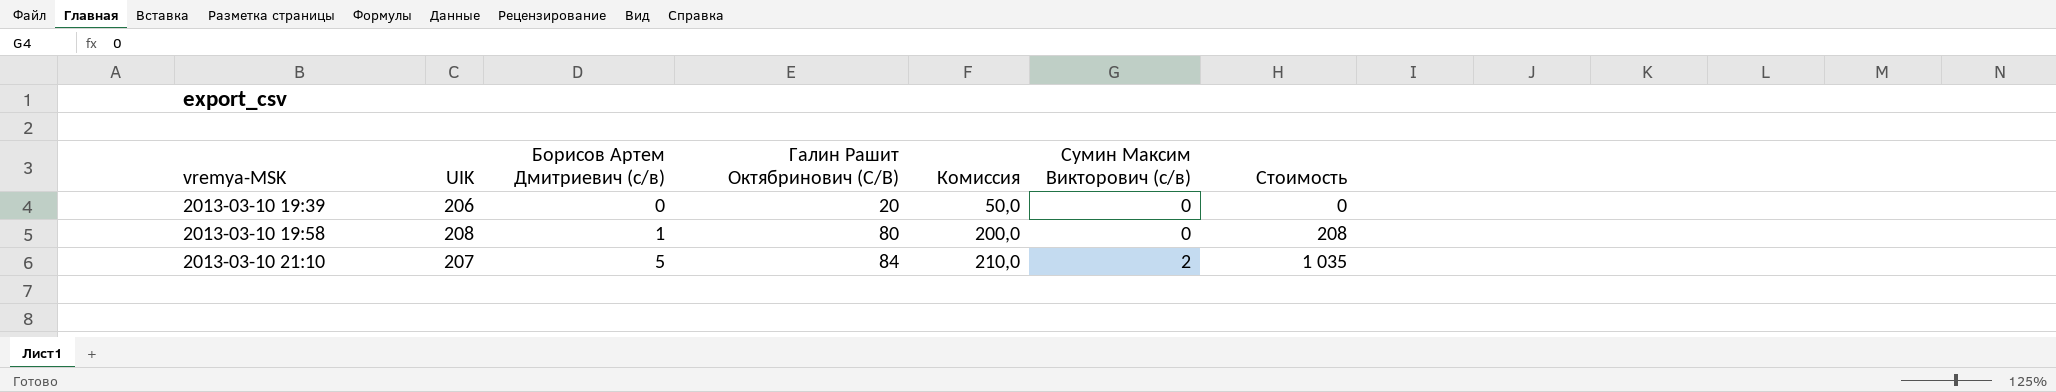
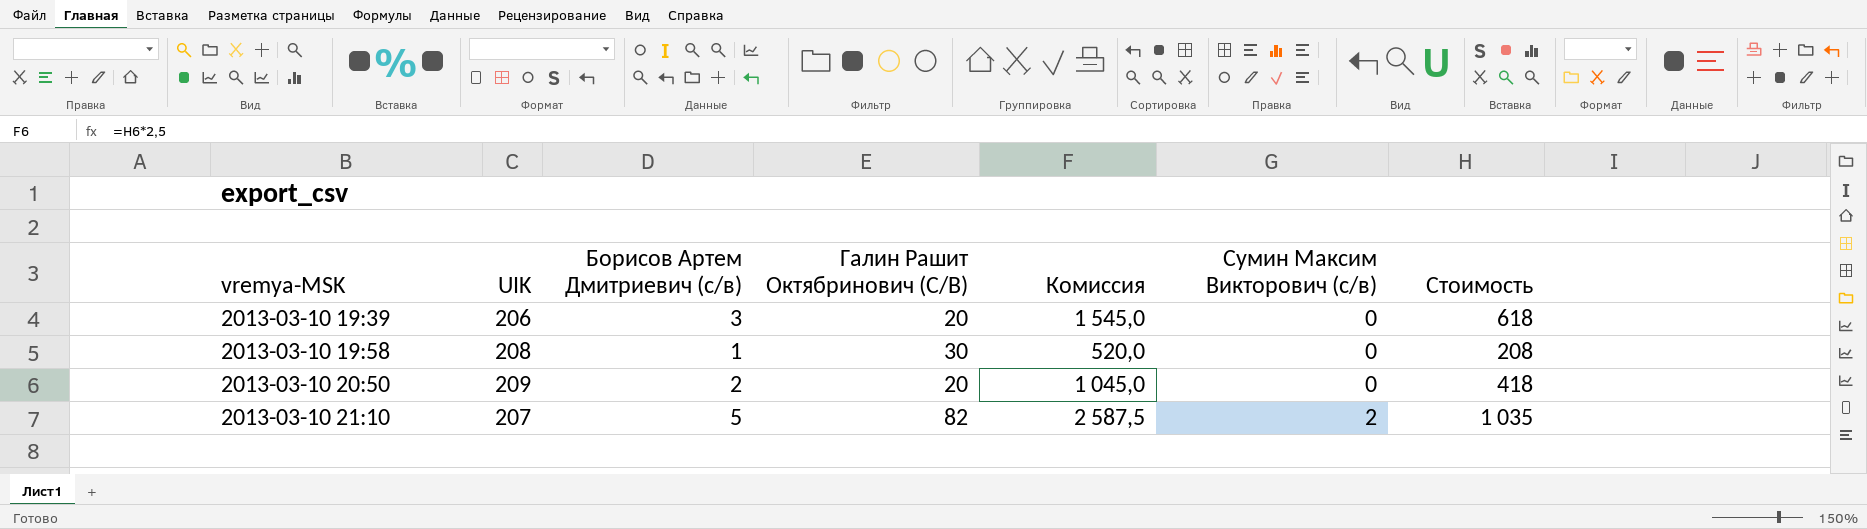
column Комиссия | formula: [Галин Рашит Октябринович (С/В)] * 2,5 -> [Стоимость] * 2,5
2013-03-10 19:39 | Борисов Артем Дмитриевич (с/в): 0 -> 3
2013-03-10 19:39 | Стоимость: 0 -> 618
2013-03-10 19:58 | Галин Рашит Октябринович (С/В): 80 -> 30
row 2013-03-10 20:50: none -> 209 | 2 | 20 | 1 045,0 | 0 | 418
2013-03-10 21:10 | Галин Рашит Октябринович (С/В): 84 -> 82

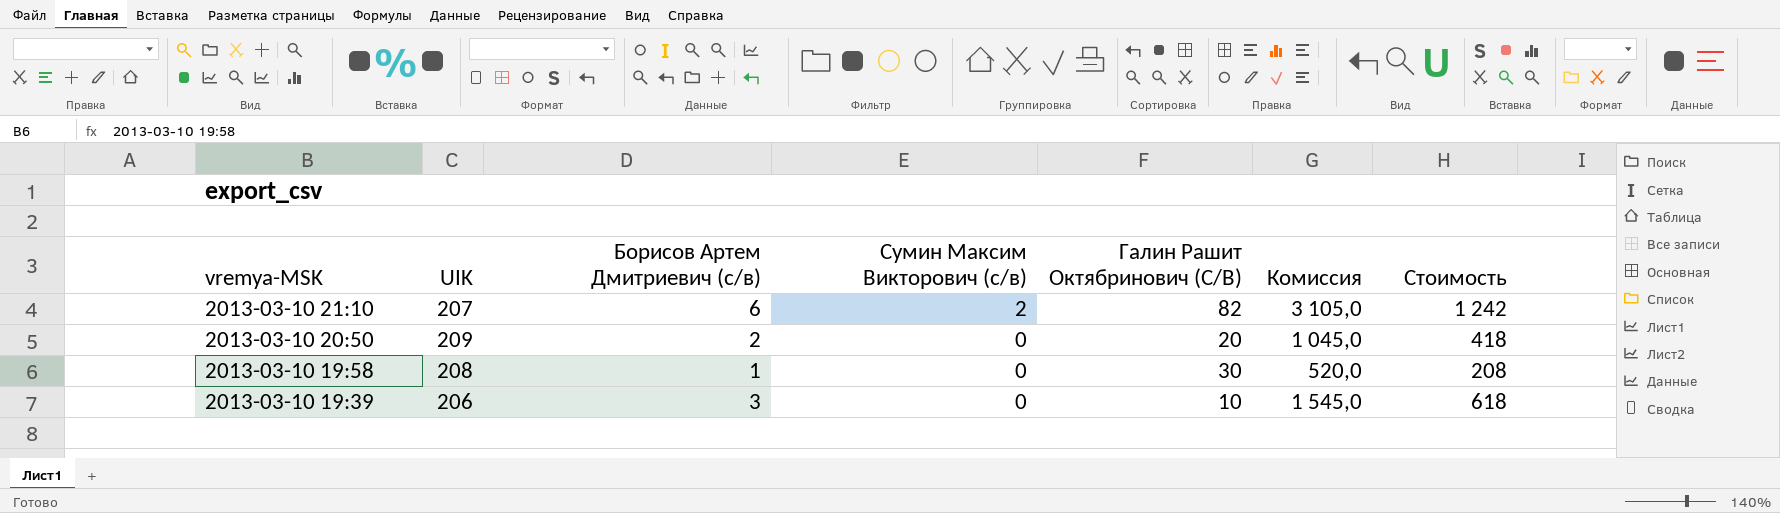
row order: vremya-MSK ascending -> vremya-MSK descending
column Сумин Максим Викторович (с/в) | position: 6 -> 4
2013-03-10 21:10 | Борисов Артем Дмитриевич (с/в): 5 -> 6
2013-03-10 21:10 | Комиссия: 2 587,5 -> 3 105,0
2013-03-10 21:10 | Стоимость: 1 035 -> 1 242
2013-03-10 19:39 | Галин Рашит Октябринович (С/В): 20 -> 10

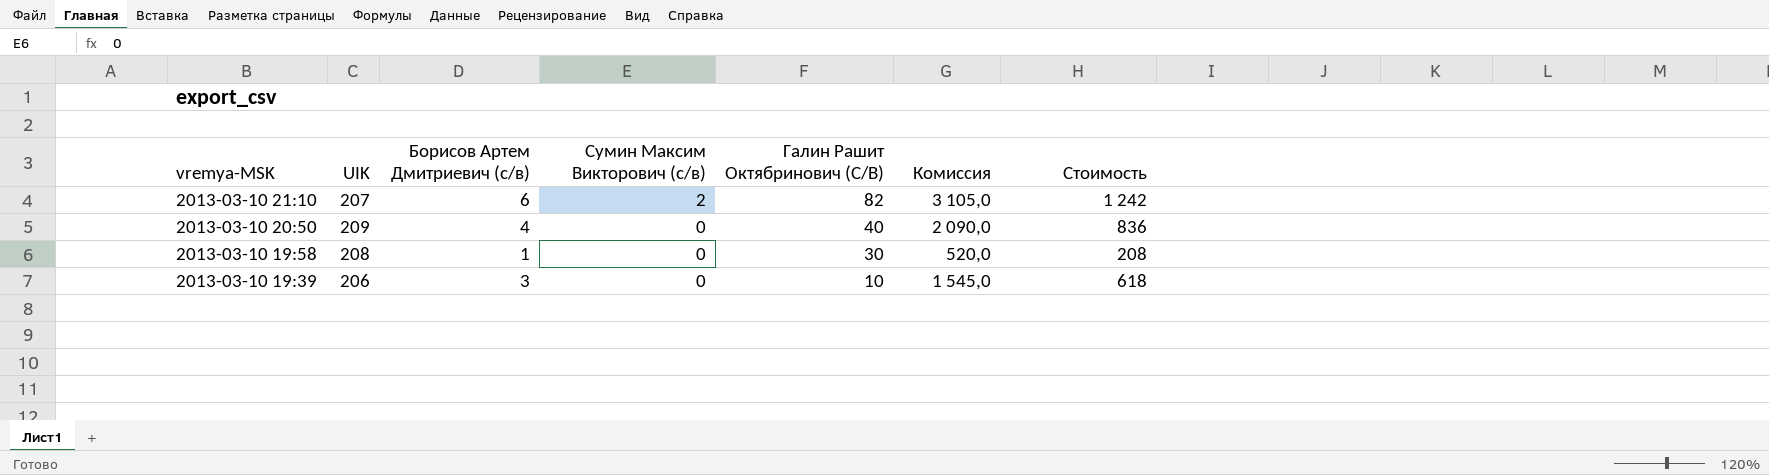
2013-03-10 20:50 | Борисов Артем Дмитриевич (с/в): 2 -> 4
2013-03-10 20:50 | Галин Рашит Октябринович (С/В): 20 -> 40
2013-03-10 20:50 | Комиссия: 1 045,0 -> 2 090,0
2013-03-10 20:50 | Стоимость: 418 -> 836

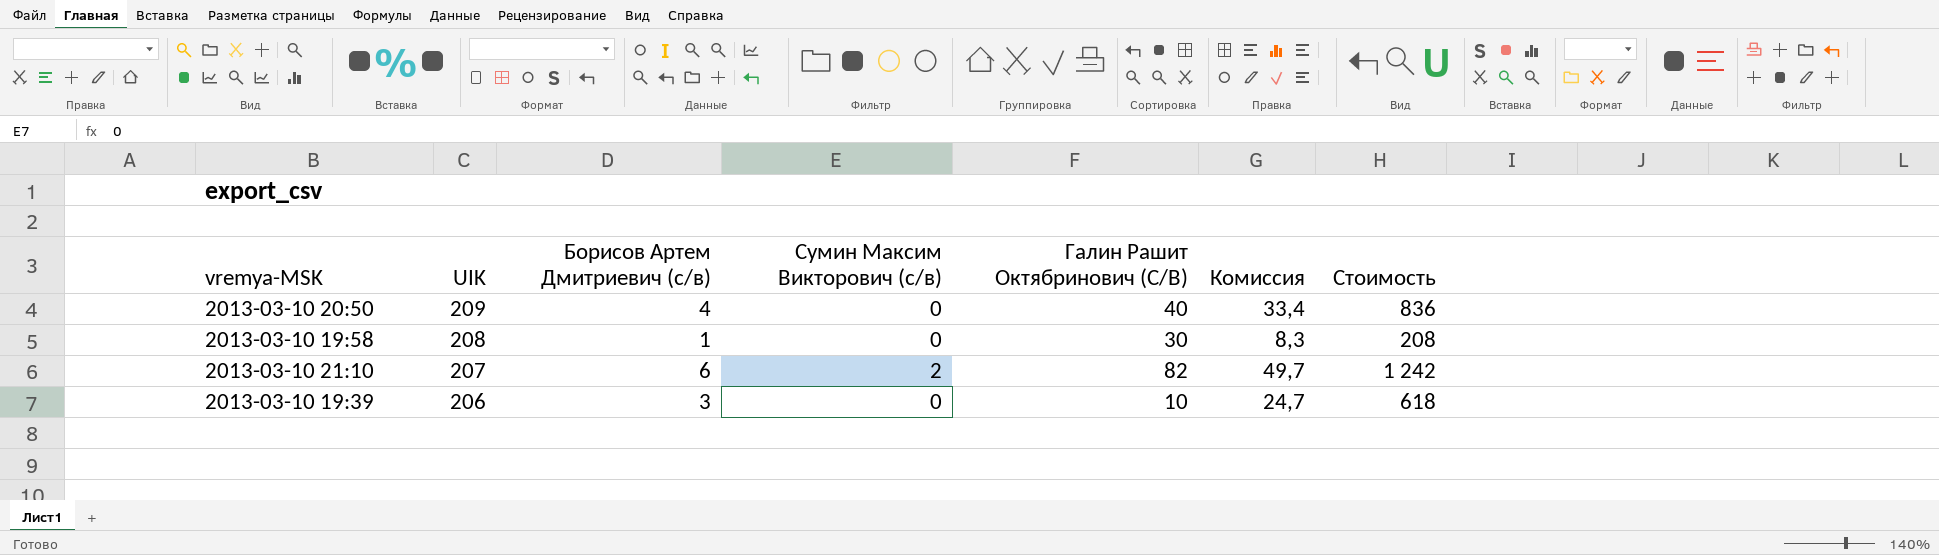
row order: vremya-MSK descending -> UIK descending
column Комиссия | formula: [Стоимость] * 2,5 -> [Стоимость] * 0,04

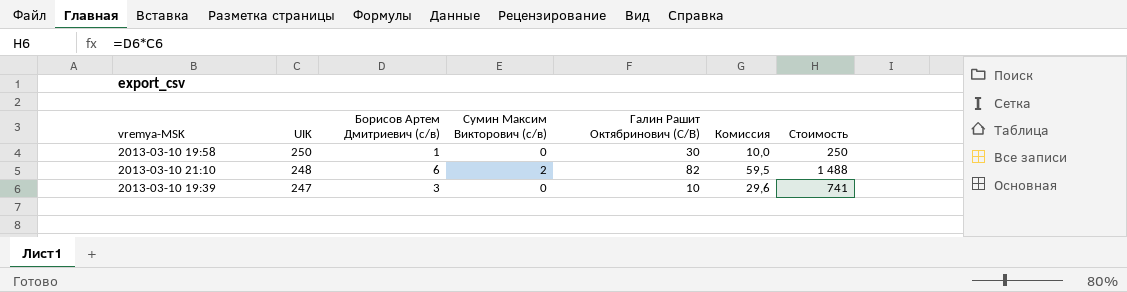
row 2013-03-10 20:50: 209 | 4 | 0 | 40 | 33,4 | 836 -> none
2013-03-10 19:58 | UIK: 208 -> 250
2013-03-10 19:58 | Комиссия: 8,3 -> 10,0
2013-03-10 19:58 | Стоимость: 208 -> 250
2013-03-10 21:10 | UIK: 207 -> 248
2013-03-10 21:10 | Комиссия: 49,7 -> 59,5
2013-03-10 21:10 | Стоимость: 1 242 -> 1 488
2013-03-10 19:39 | UIK: 206 -> 247
2013-03-10 19:39 | Комиссия: 24,7 -> 29,6
2013-03-10 19:39 | Стоимость: 618 -> 741

